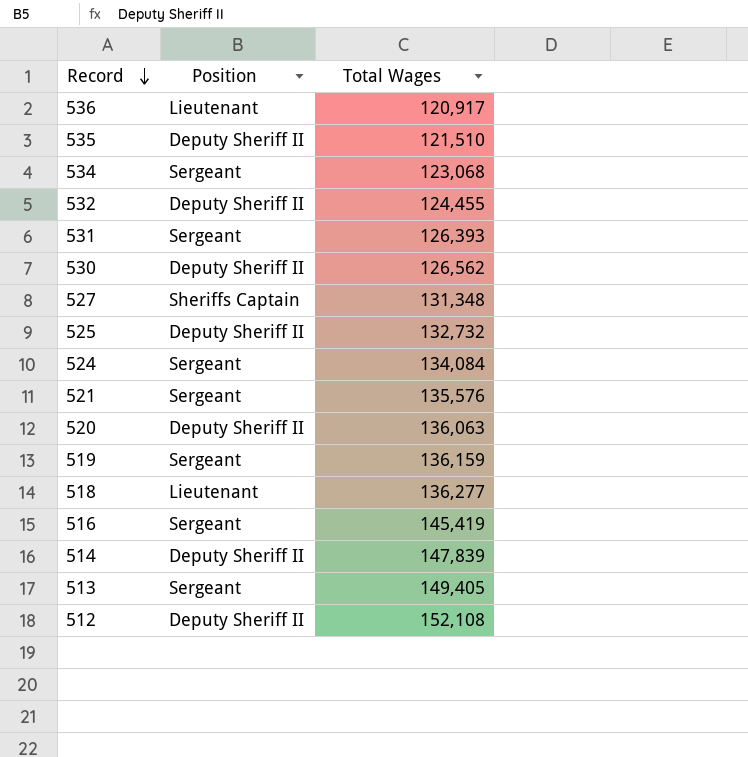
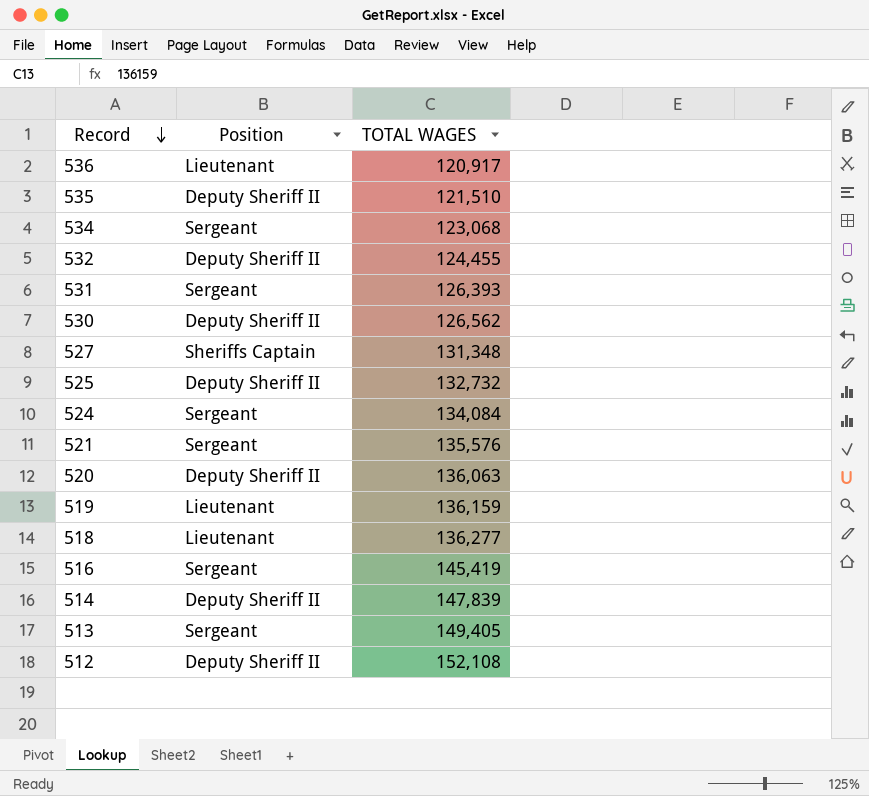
column name: Total Wages -> TOTAL WAGES
519 | Position: Sergeant -> Lieutenant

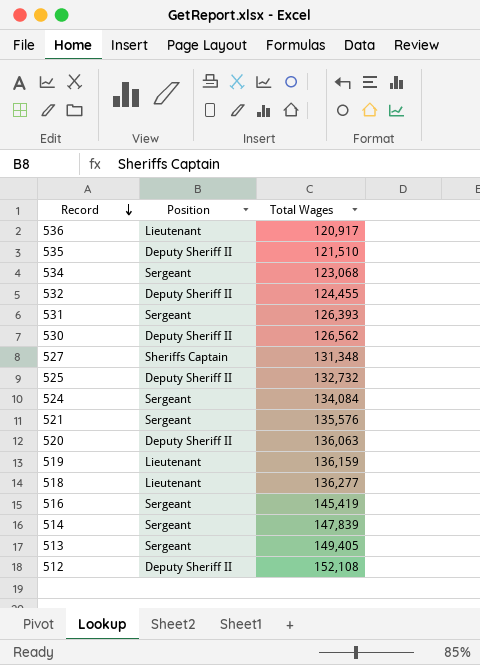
column name: TOTAL WAGES -> Total Wages
514 | Position: Deputy Sheriff II -> Sergeant

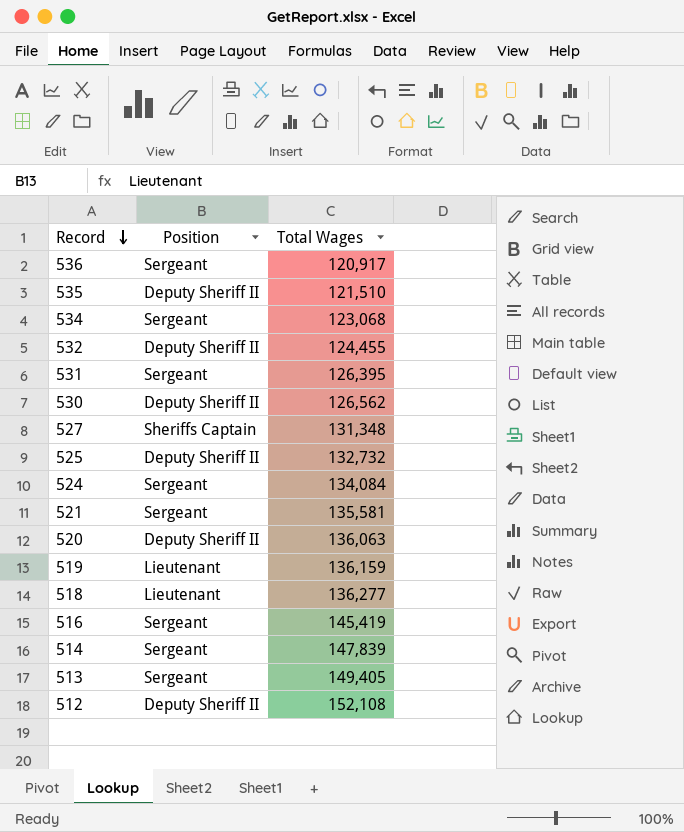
536 | Position: Lieutenant -> Sergeant
531 | Total Wages: 126,393 -> 126,395
521 | Total Wages: 135,576 -> 135,581

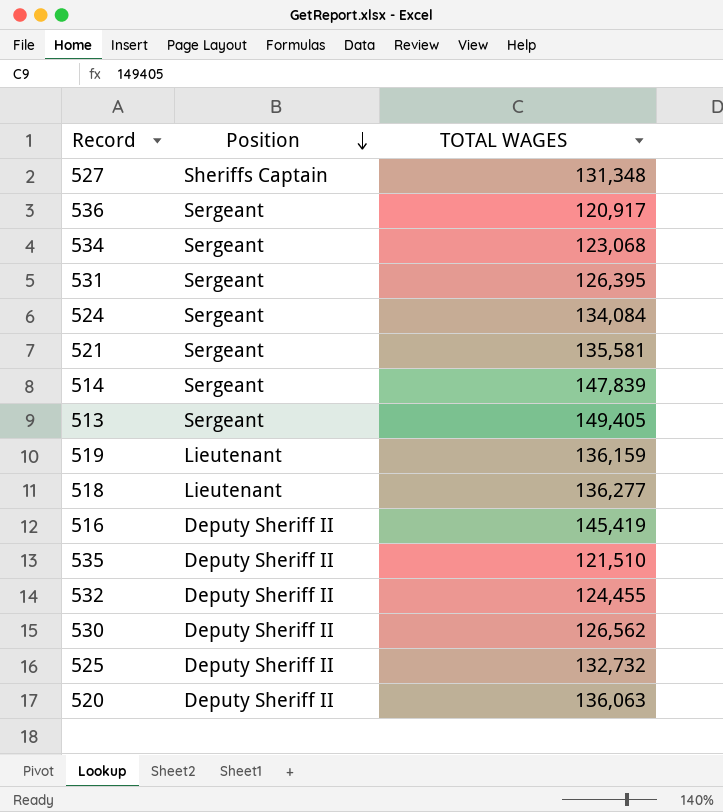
row order: Record descending -> Position descending
column name: Total Wages -> TOTAL WAGES
row 512: Deputy Sheriff II | 152,108 -> none
516 | Position: Sergeant -> Deputy Sheriff II

